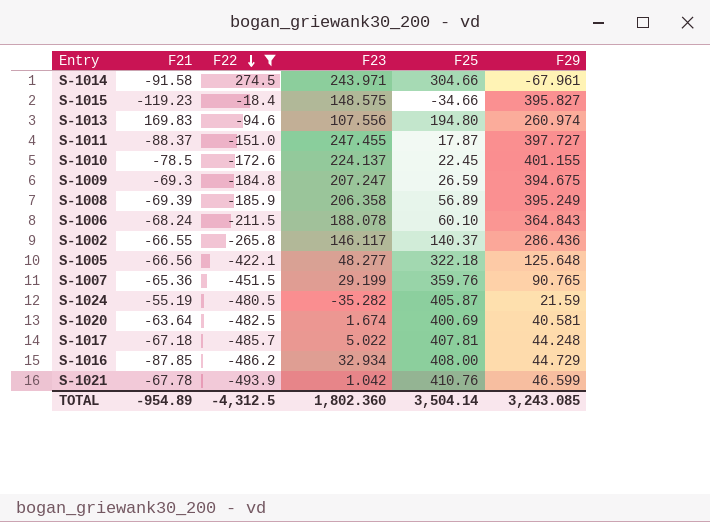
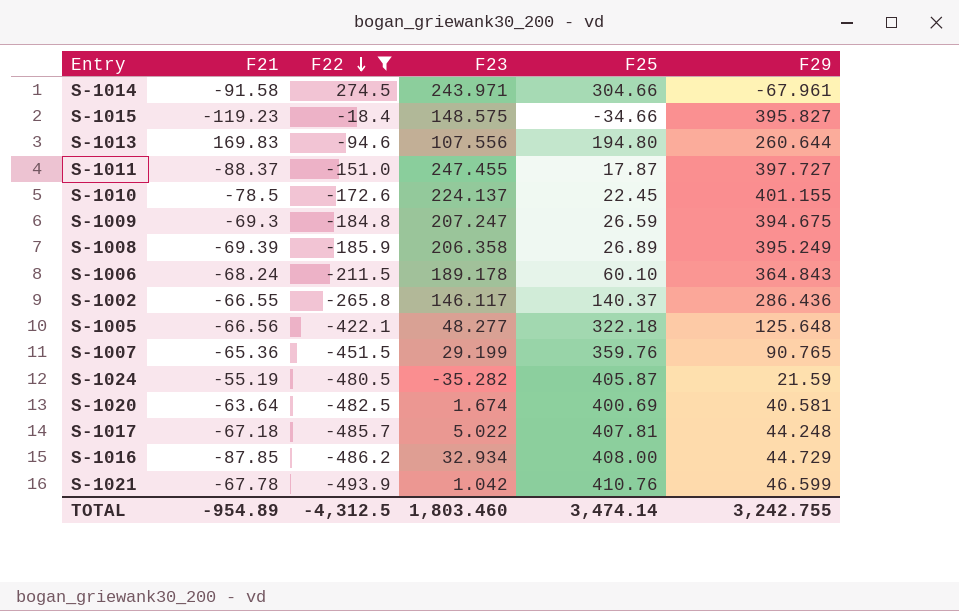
S-1013 | F29: 260.974 -> 260.644
S-1008 | F25: 56.89 -> 26.89
S-1006 | F23: 188.078 -> 189.178
TOTAL | F23: 1,802.360 -> 1,803.460
TOTAL | F25: 3,504.14 -> 3,474.14
TOTAL | F29: 3,243.085 -> 3,242.755

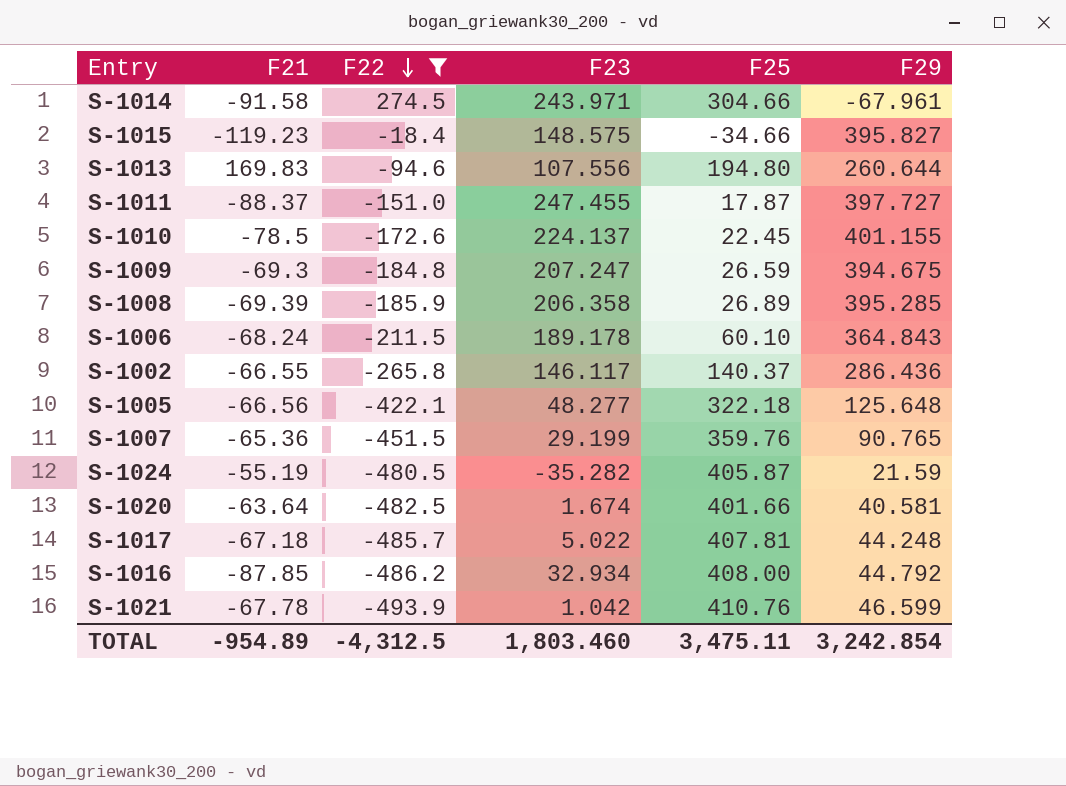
S-1008 | F29: 395.249 -> 395.285
S-1020 | F25: 400.69 -> 401.66
S-1016 | F29: 44.729 -> 44.792
TOTAL | F25: 3,474.14 -> 3,475.11
TOTAL | F29: 3,242.755 -> 3,242.854

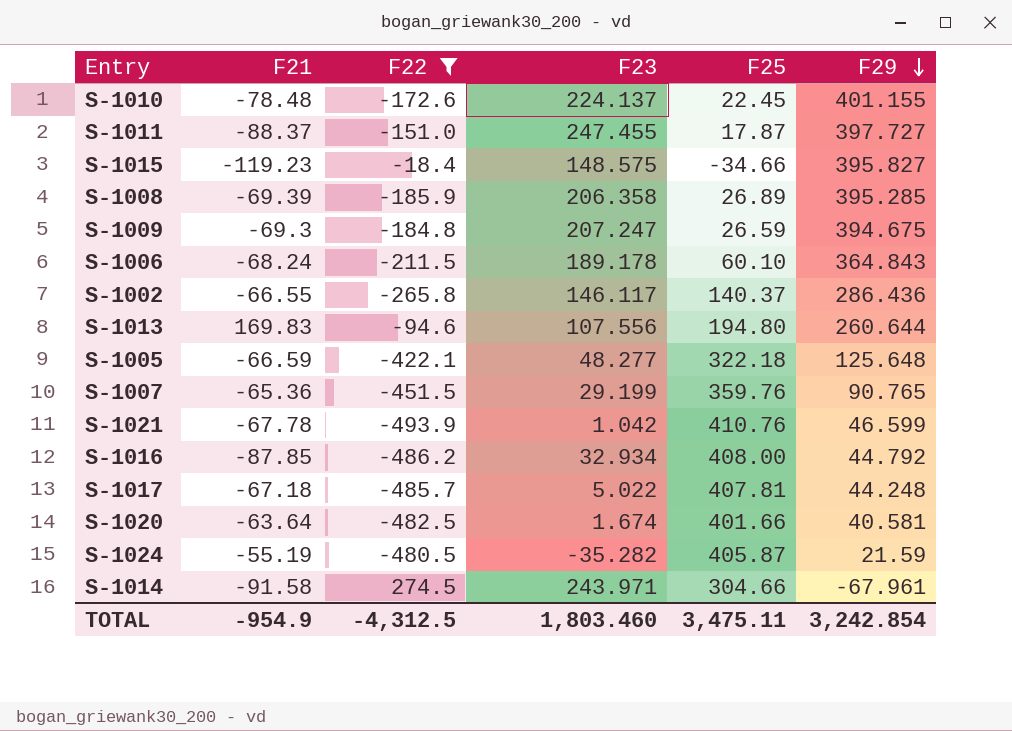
row order: F22 descending -> F29 descending
S-1010 | F21: -78.5 -> -78.48
S-1005 | F21: -66.56 -> -66.59
TOTAL | F21: -954.89 -> -954.9

